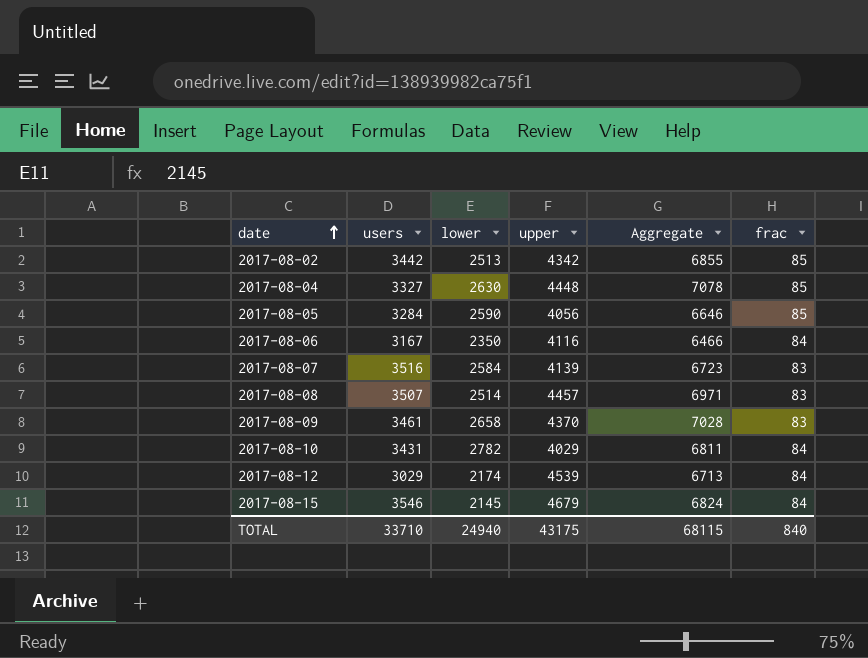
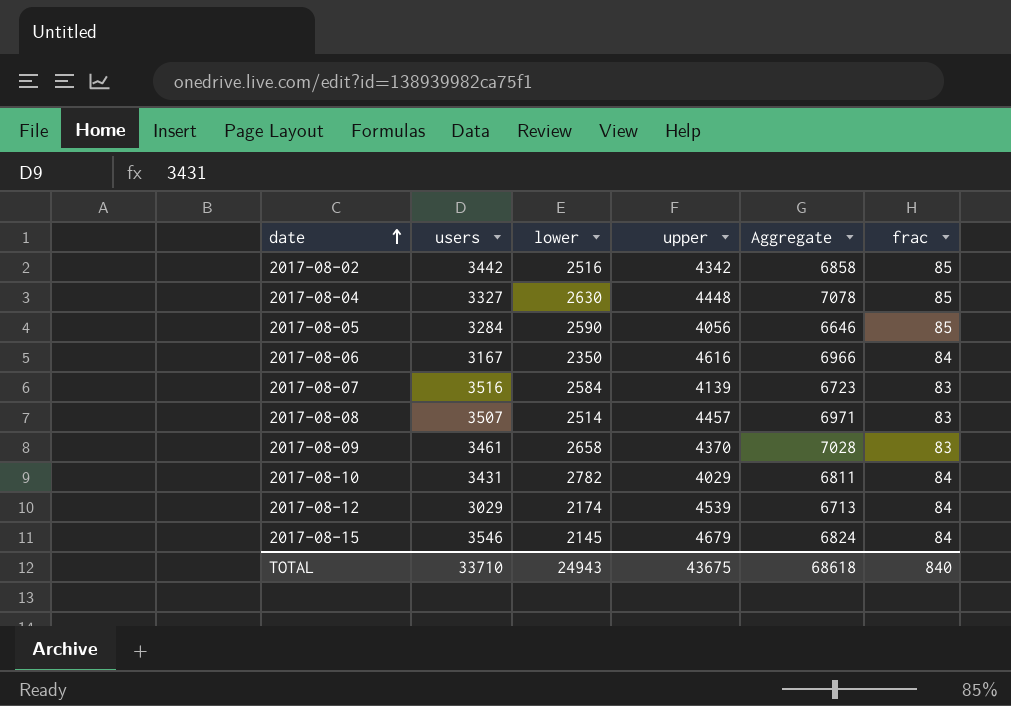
2017-08-02 | lower: 2513 -> 2516
2017-08-02 | Aggregate: 6855 -> 6858
2017-08-06 | upper: 4116 -> 4616
2017-08-06 | Aggregate: 6466 -> 6966
TOTAL | lower: 24940 -> 24943
TOTAL | upper: 43175 -> 43675
TOTAL | Aggregate: 68115 -> 68618

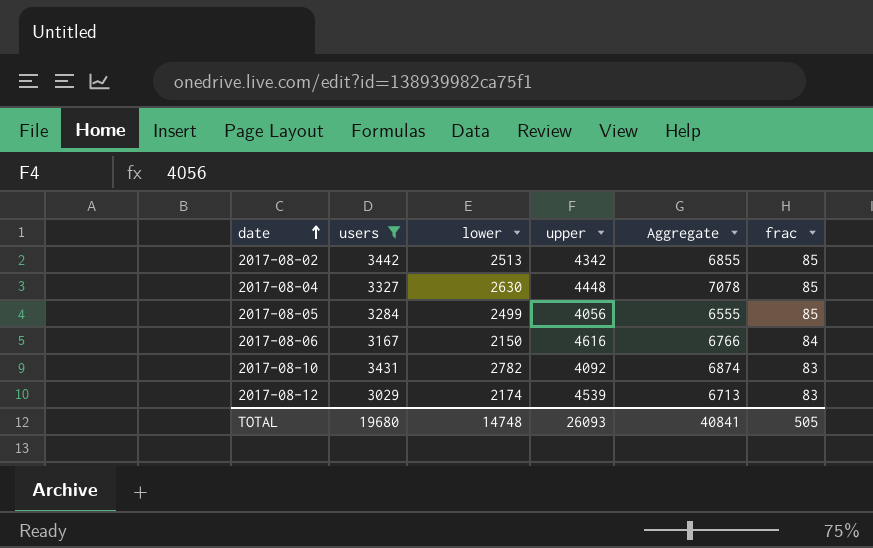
filter: none -> users <= 3442
2017-08-02 | lower: 2516 -> 2513
2017-08-02 | Aggregate: 6858 -> 6855
2017-08-05 | lower: 2590 -> 2499
2017-08-05 | Aggregate: 6646 -> 6555
2017-08-06 | lower: 2350 -> 2150
2017-08-06 | Aggregate: 6966 -> 6766
2017-08-10 | upper: 4029 -> 4092
2017-08-10 | Aggregate: 6811 -> 6874
2017-08-10 | frac: 84 -> 83
2017-08-12 | frac: 84 -> 83
TOTAL | users: 33710 -> 19680
TOTAL | lower: 24943 -> 14748
TOTAL | upper: 43675 -> 26093
TOTAL | Aggregate: 68618 -> 40841
TOTAL | frac: 840 -> 505

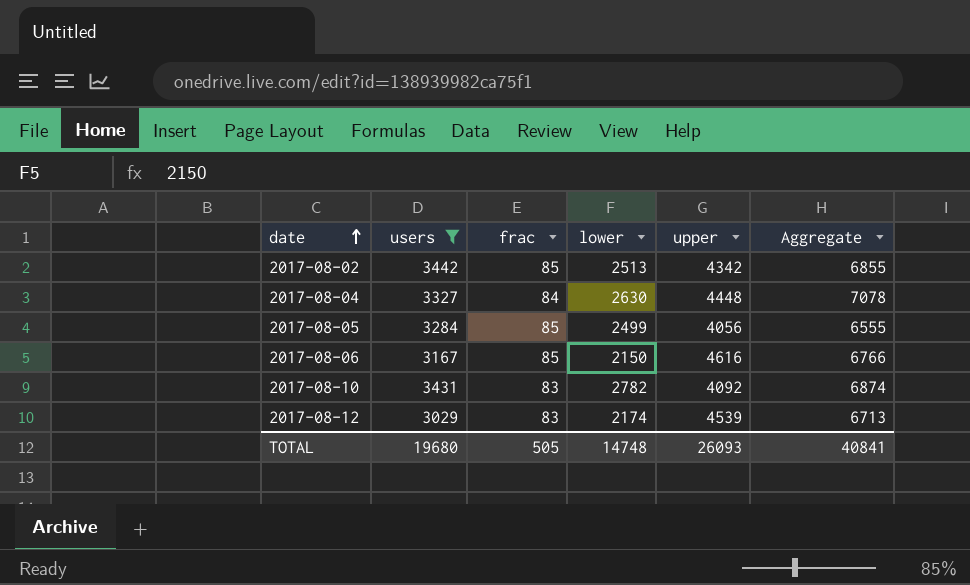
column frac | position: 6 -> 3
2017-08-04 | frac: 85 -> 84
2017-08-06 | frac: 84 -> 85

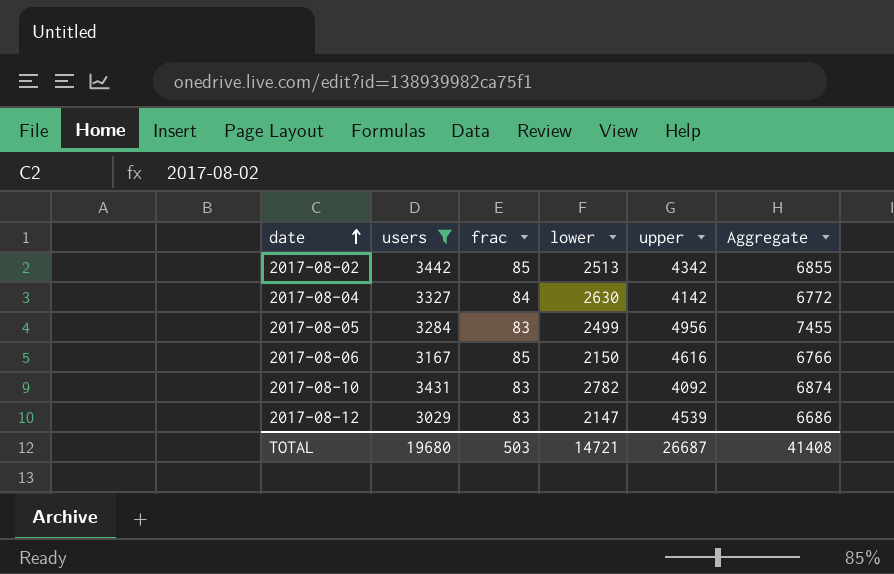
2017-08-04 | upper: 4448 -> 4142
2017-08-04 | Aggregate: 7078 -> 6772
2017-08-05 | frac: 85 -> 83
2017-08-05 | upper: 4056 -> 4956
2017-08-05 | Aggregate: 6555 -> 7455
2017-08-12 | lower: 2174 -> 2147
2017-08-12 | Aggregate: 6713 -> 6686
TOTAL | frac: 505 -> 503
TOTAL | lower: 14748 -> 14721
TOTAL | upper: 26093 -> 26687
TOTAL | Aggregate: 40841 -> 41408

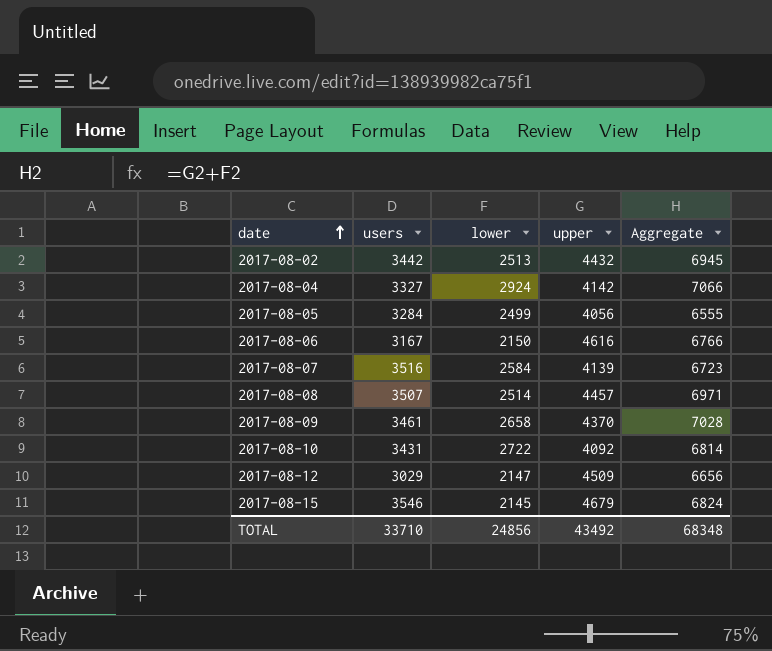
filter: users <= 3442 -> none
column frac | position: 3 -> none
2017-08-02 | upper: 4342 -> 4432
2017-08-02 | Aggregate: 6855 -> 6945
2017-08-04 | lower: 2630 -> 2924
2017-08-04 | Aggregate: 6772 -> 7066
2017-08-05 | upper: 4956 -> 4056
2017-08-05 | Aggregate: 7455 -> 6555
2017-08-10 | lower: 2782 -> 2722
2017-08-10 | Aggregate: 6874 -> 6814
2017-08-12 | upper: 4539 -> 4509
2017-08-12 | Aggregate: 6686 -> 6656
TOTAL | users: 19680 -> 33710
TOTAL | lower: 14721 -> 24856
TOTAL | upper: 26687 -> 43492
TOTAL | Aggregate: 41408 -> 68348

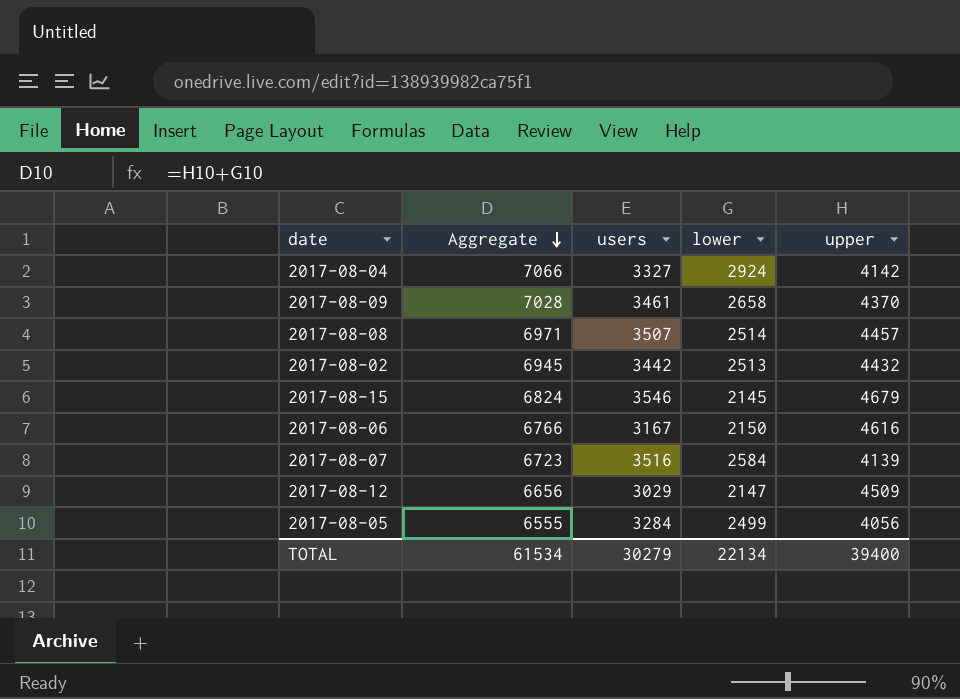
row order: date ascending -> Aggregate descending
column Aggregate | position: 5 -> 2
row 2017-08-10: 3431 | 2722 | 4092 | 6814 -> none
TOTAL | Aggregate: 68348 -> 61534
TOTAL | users: 33710 -> 30279
TOTAL | lower: 24856 -> 22134
TOTAL | upper: 43492 -> 39400

